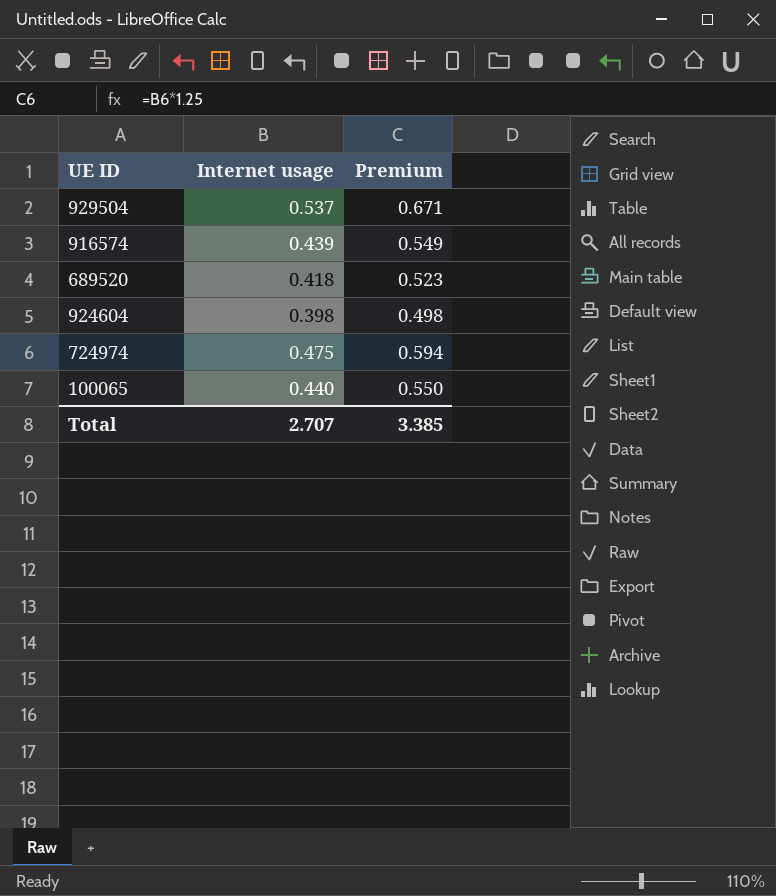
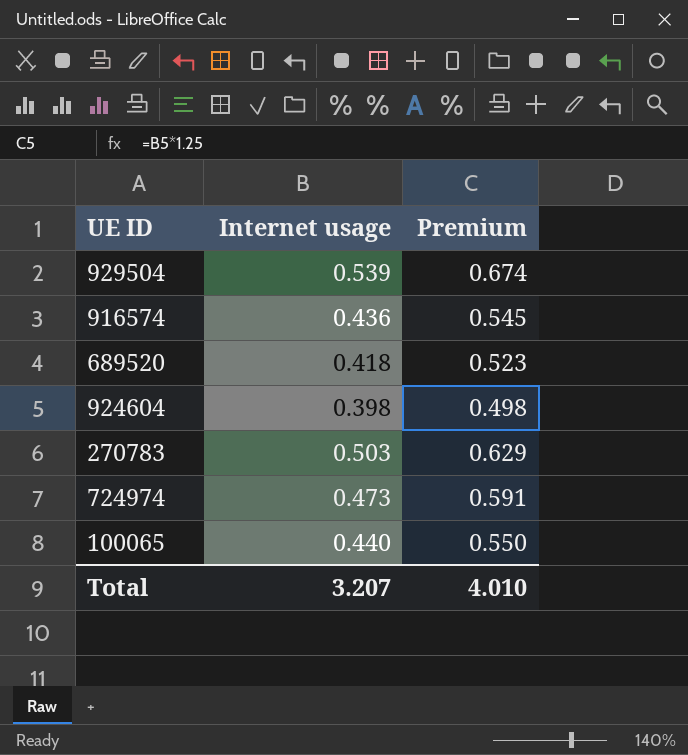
929504 | Internet usage: 0.537 -> 0.539
929504 | Premium: 0.671 -> 0.674
916574 | Internet usage: 0.439 -> 0.436
916574 | Premium: 0.549 -> 0.545
row 270783: none -> 0.503 | 0.629
724974 | Internet usage: 0.475 -> 0.473
724974 | Premium: 0.594 -> 0.591
Total | Internet usage: 2.707 -> 3.207
Total | Premium: 3.385 -> 4.010

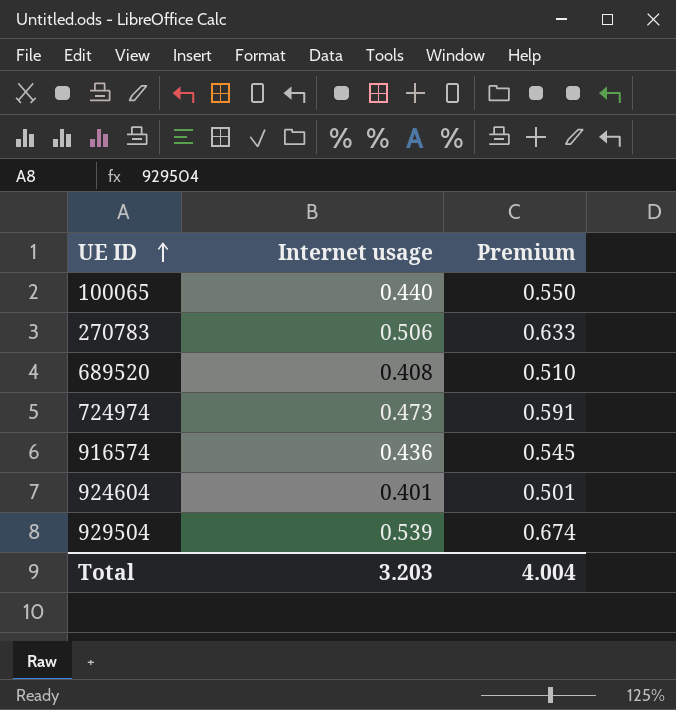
row order: none -> UE ID ascending
270783 | Internet usage: 0.503 -> 0.506
270783 | Premium: 0.629 -> 0.633
689520 | Internet usage: 0.418 -> 0.408
689520 | Premium: 0.523 -> 0.510
924604 | Internet usage: 0.398 -> 0.401
924604 | Premium: 0.498 -> 0.501
Total | Internet usage: 3.207 -> 3.203
Total | Premium: 4.010 -> 4.004

